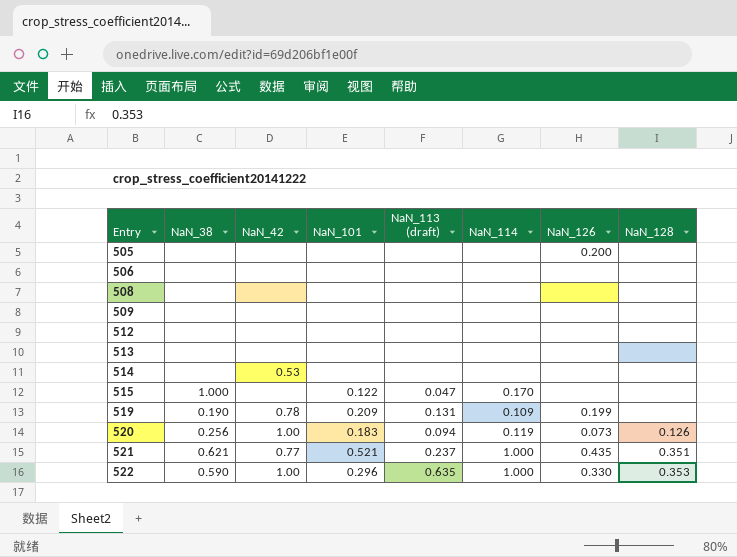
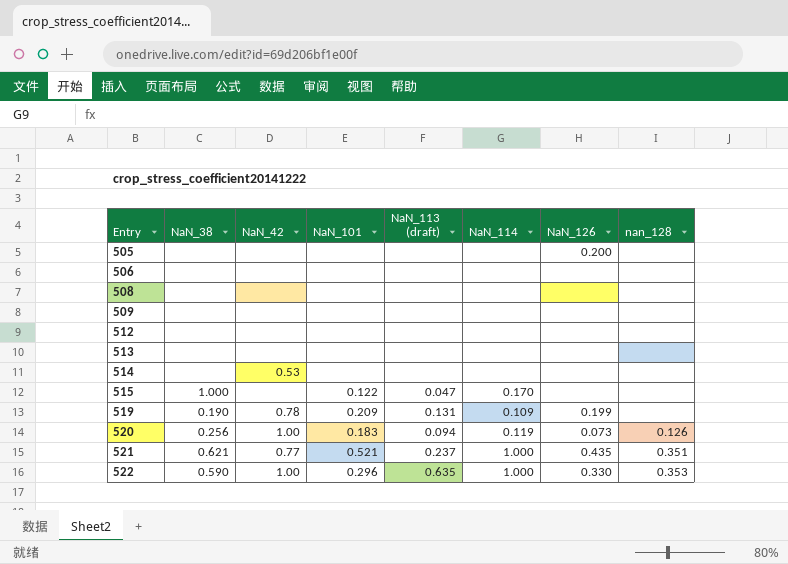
column name: NaN_128 -> nan_128

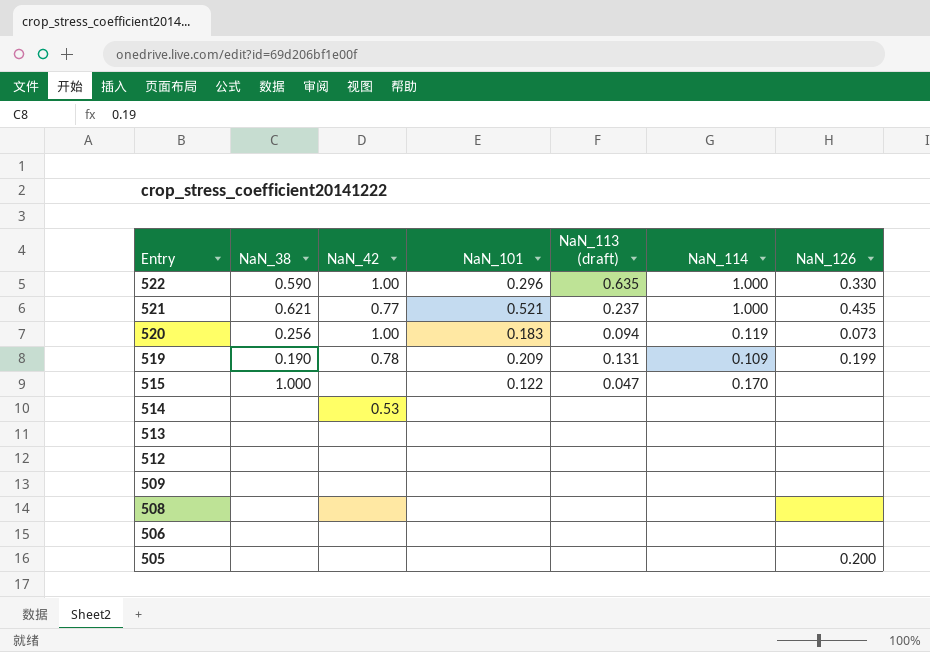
row order: Entry ascending -> Entry descending
column nan_128 | position: 8 -> none

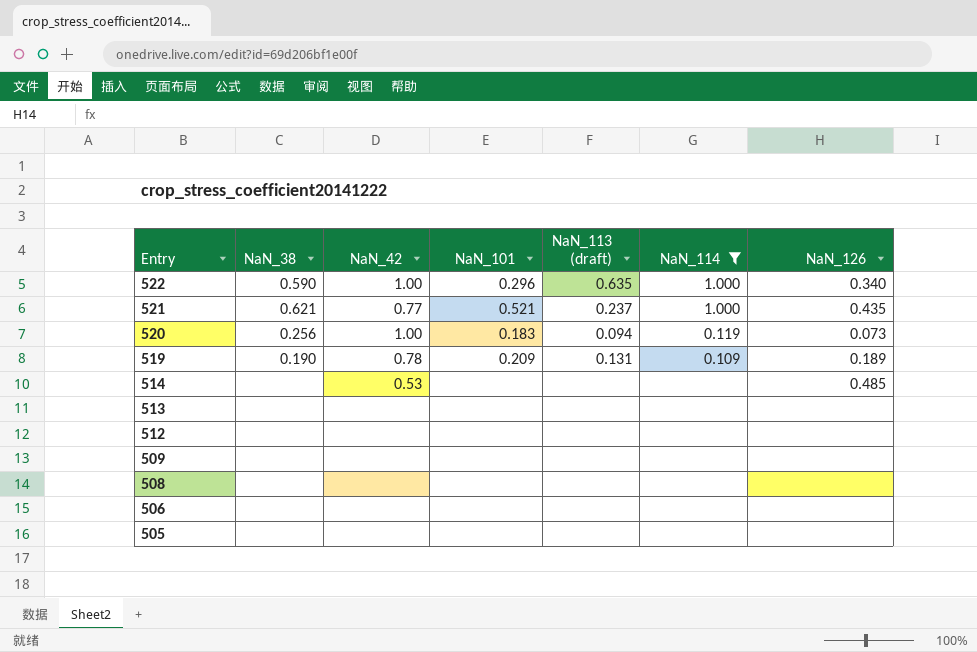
filter: none -> NaN_114 != 0.170
522 | NaN_126: 0.330 -> 0.340
519 | NaN_126: 0.199 -> 0.189
514 | NaN_126: none -> 0.485
505 | NaN_126: 0.200 -> none

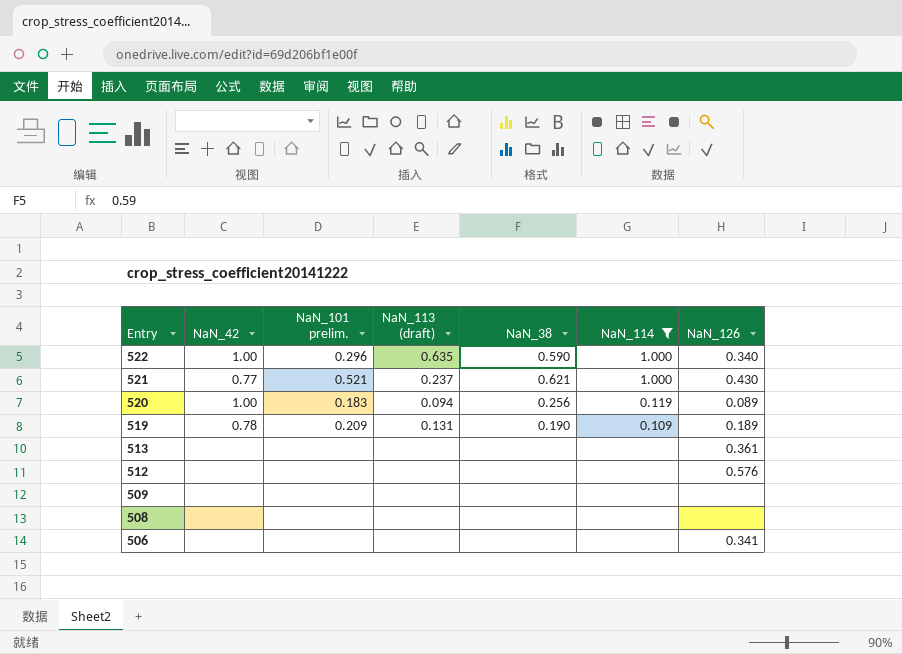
column name: NaN_101 -> NaN_101 prelim.
column NaN_38 | position: 2 -> 5
row 514: none | 0.53 | none | none | none | 0.485 -> none
row 505: none | none | none | none | none | none -> none
521 | NaN_126: 0.435 -> 0.430
520 | NaN_126: 0.073 -> 0.089
513 | NaN_126: none -> 0.361
512 | NaN_126: none -> 0.576
506 | NaN_126: none -> 0.341

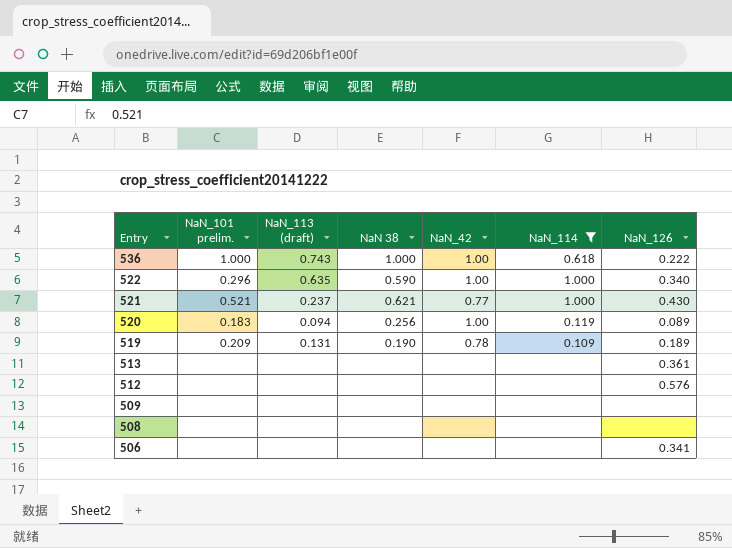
column name: NaN_38 -> NaN 38
column NaN_42 | position: 2 -> 5
row 536: none -> 1.000 | 0.743 | 1.000 | 1.00 | 0.618 | 0.222

